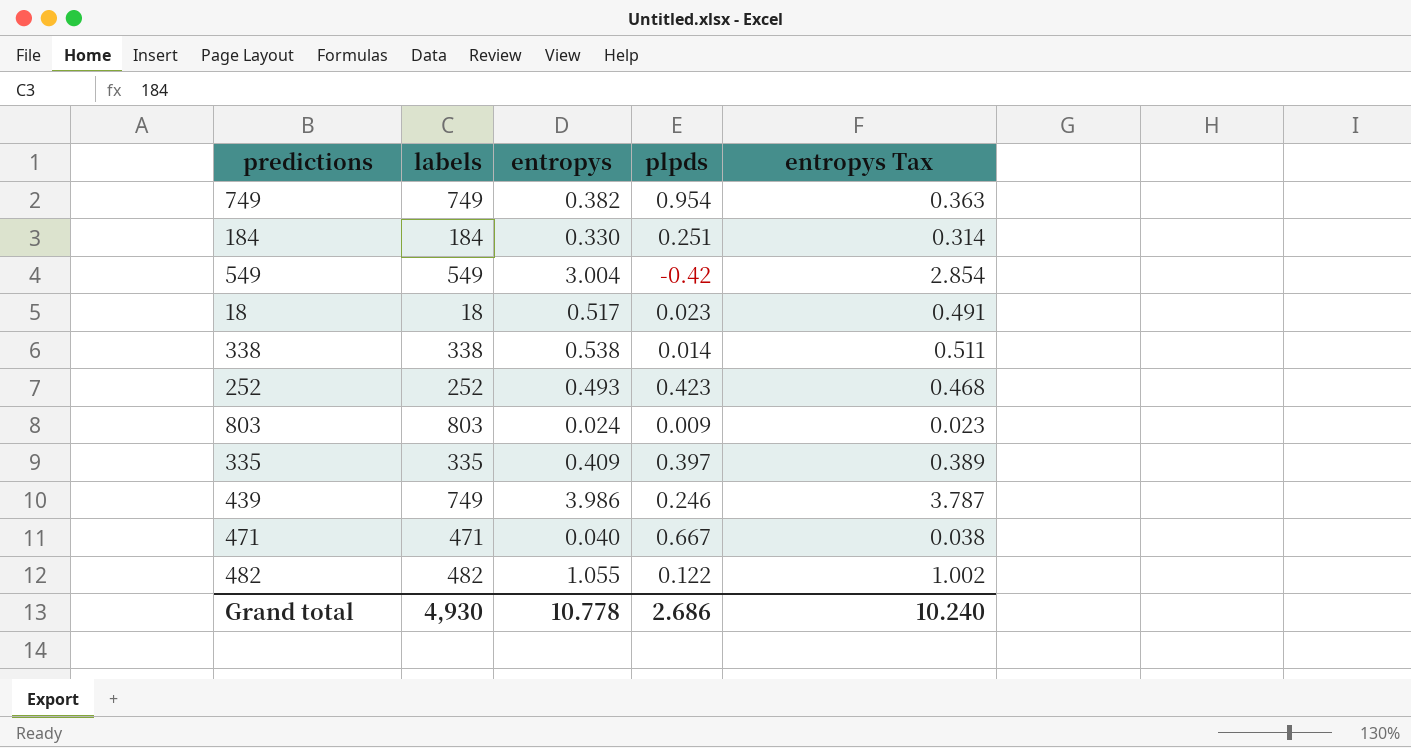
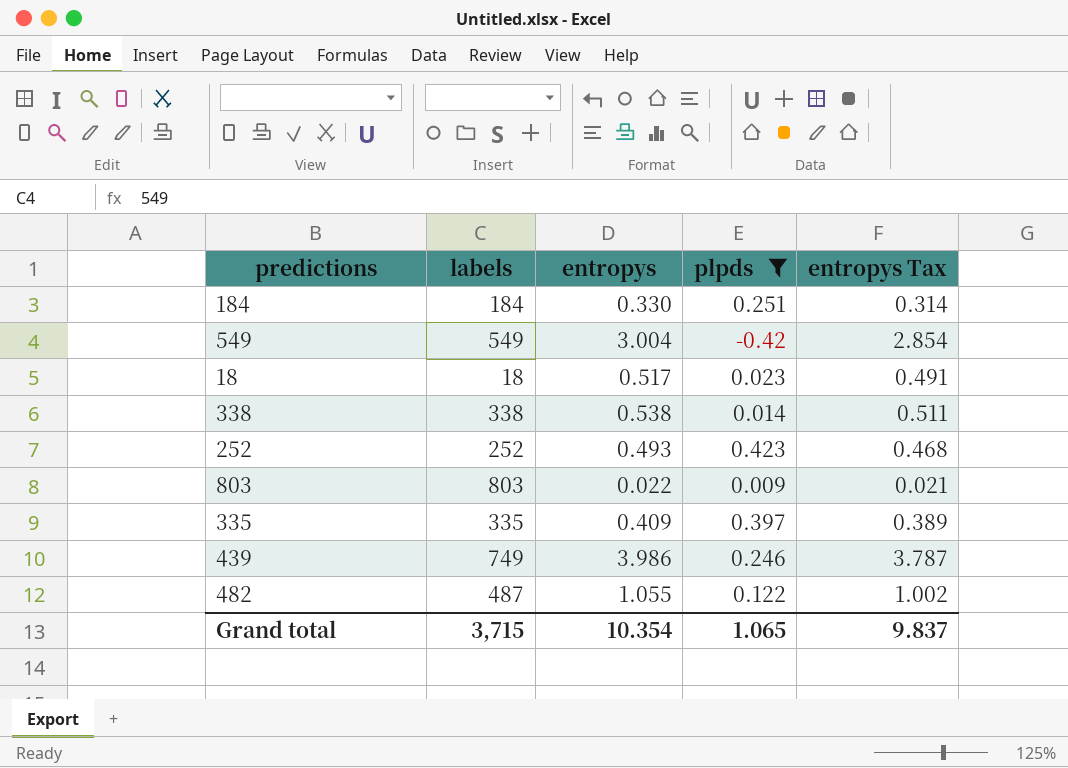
filter: none -> plpds <= 0.423
803 | entropys: 0.024 -> 0.022
803 | entropys Tax: 0.023 -> 0.021
482 | labels: 482 -> 487
Grand total | labels: 4,930 -> 3,715
Grand total | entropys: 10.778 -> 10.354
Grand total | plpds: 2.686 -> 1.065
Grand total | entropys Tax: 10.240 -> 9.837

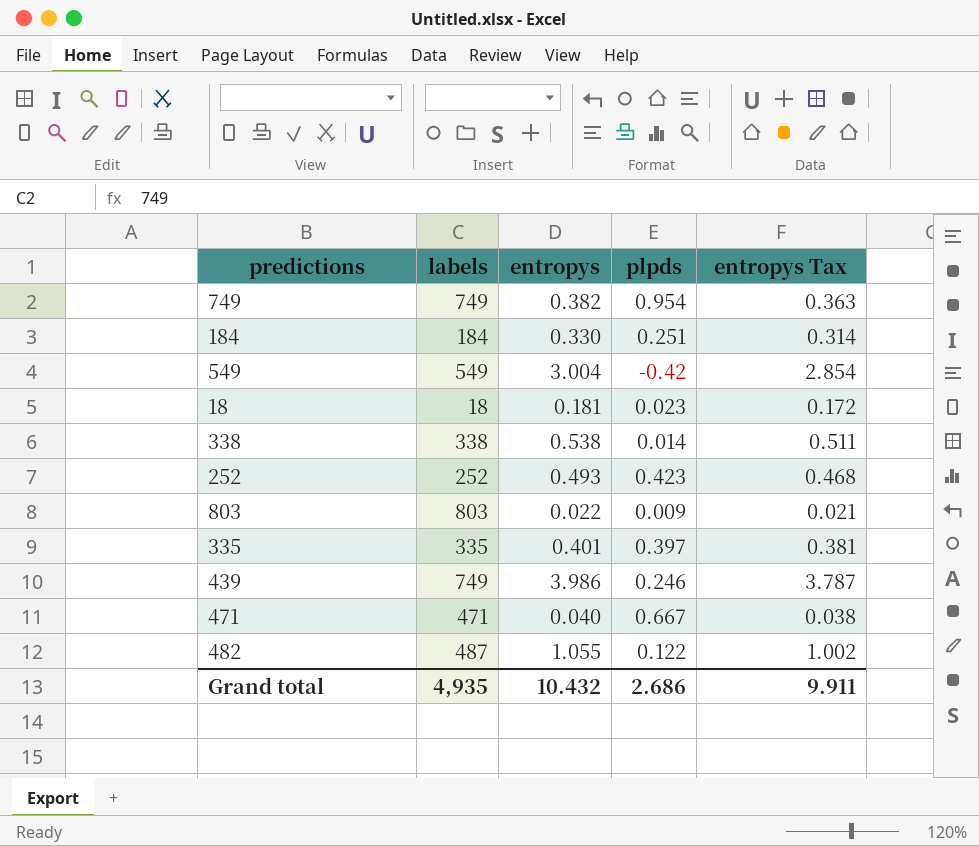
filter: plpds <= 0.423 -> none
18 | entropys: 0.517 -> 0.181
18 | entropys Tax: 0.491 -> 0.172
335 | entropys: 0.409 -> 0.401
335 | entropys Tax: 0.389 -> 0.381
Grand total | labels: 3,715 -> 4,935
Grand total | entropys: 10.354 -> 10.432
Grand total | plpds: 1.065 -> 2.686
Grand total | entropys Tax: 9.837 -> 9.911

